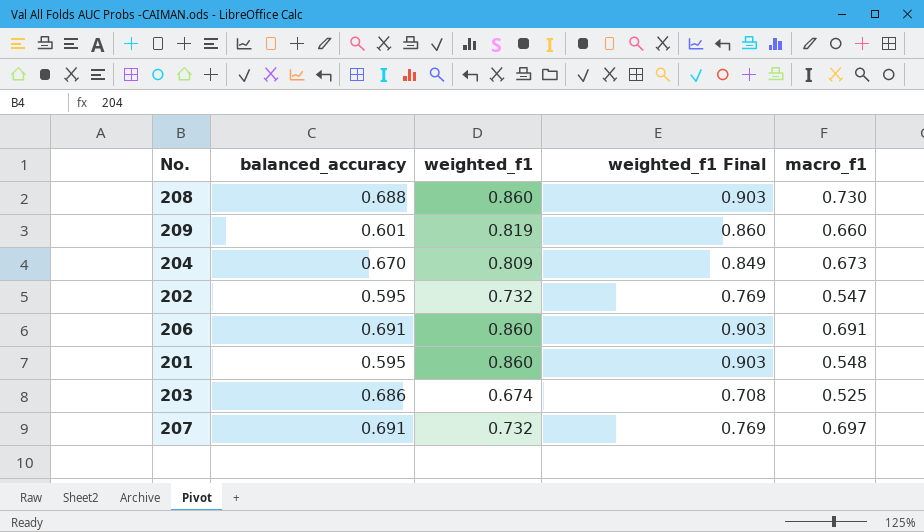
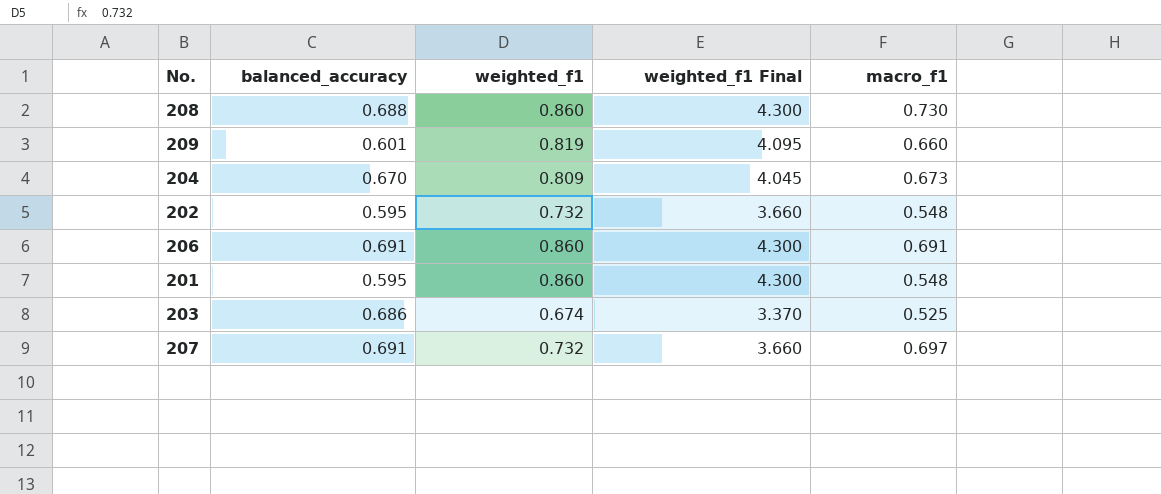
column weighted_f1 Final | formula: [weighted_f1] * 1.05 -> [weighted_f1] * 5
202 | macro_f1: 0.547 -> 0.548

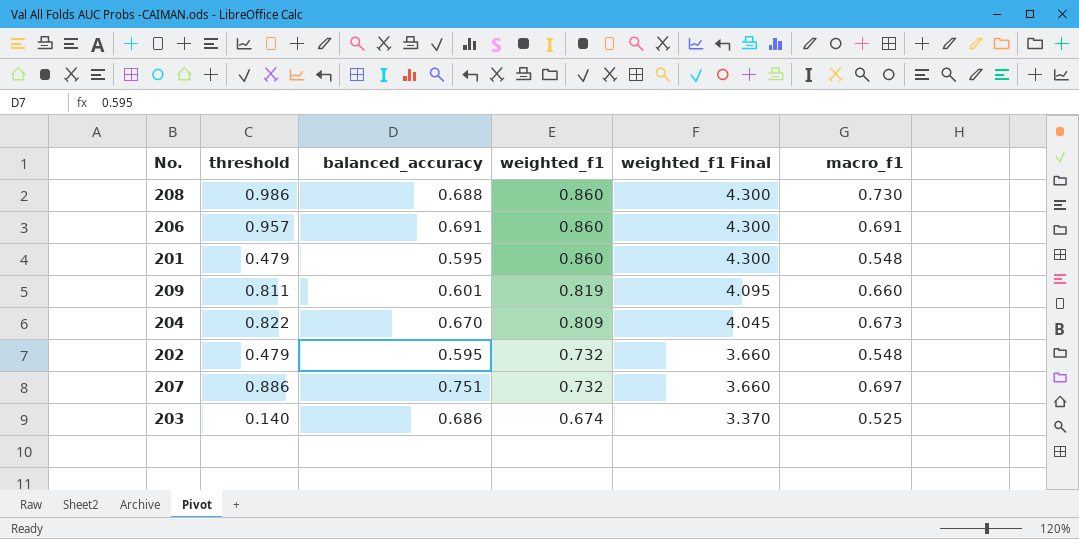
row order: none -> weighted_f1 descending
column threshold | position: none -> 2
207 | balanced_accuracy: 0.691 -> 0.751

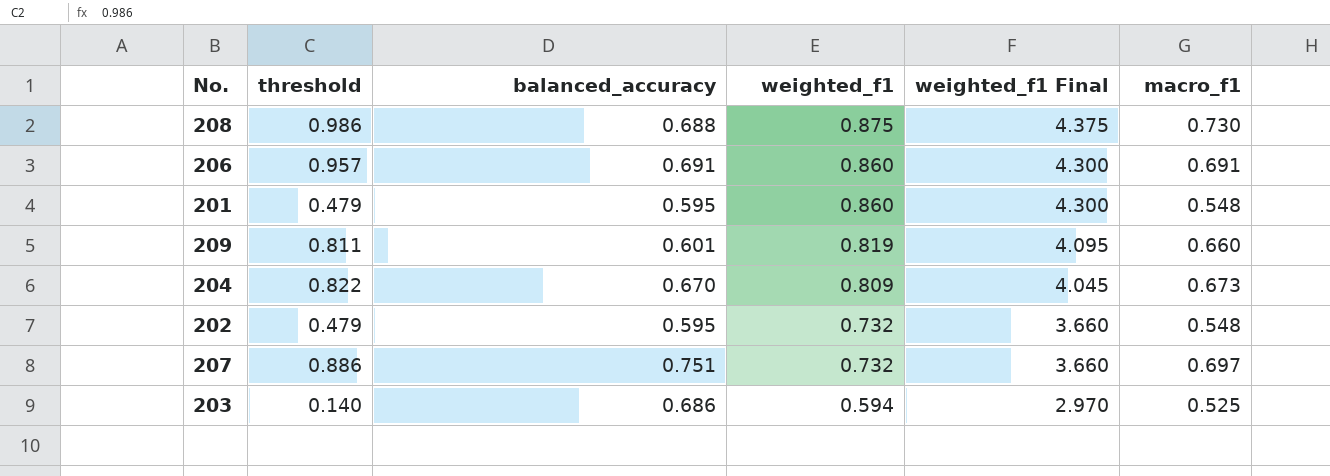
208 | weighted_f1: 0.860 -> 0.875
208 | weighted_f1 Final: 4.300 -> 4.375
203 | weighted_f1: 0.674 -> 0.594
203 | weighted_f1 Final: 3.370 -> 2.970

